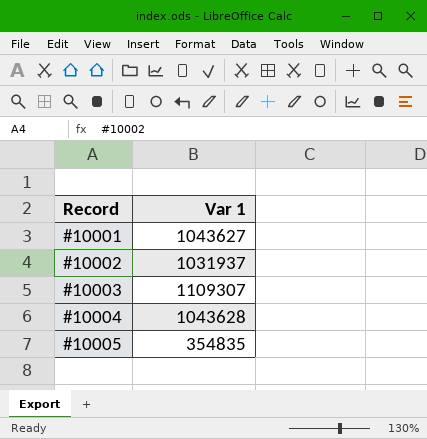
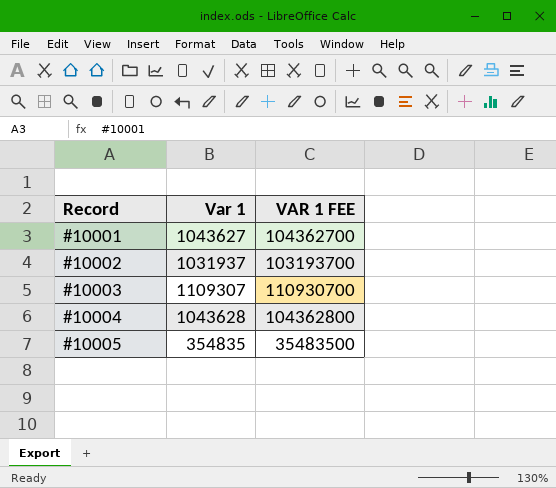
column VAR 1 FEE | formula: none -> [Var 1] * 100

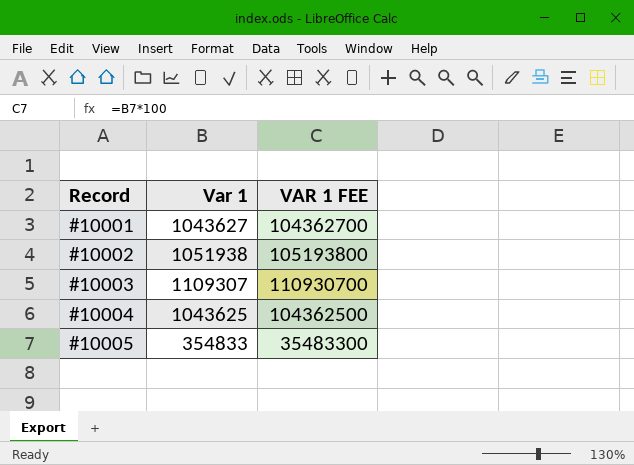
#10002 | Var 1: 1031937 -> 1051938
#10002 | VAR 1 FEE: 103193700 -> 105193800
#10004 | Var 1: 1043628 -> 1043625
#10004 | VAR 1 FEE: 104362800 -> 104362500
#10005 | Var 1: 354835 -> 354833
#10005 | VAR 1 FEE: 35483500 -> 35483300

